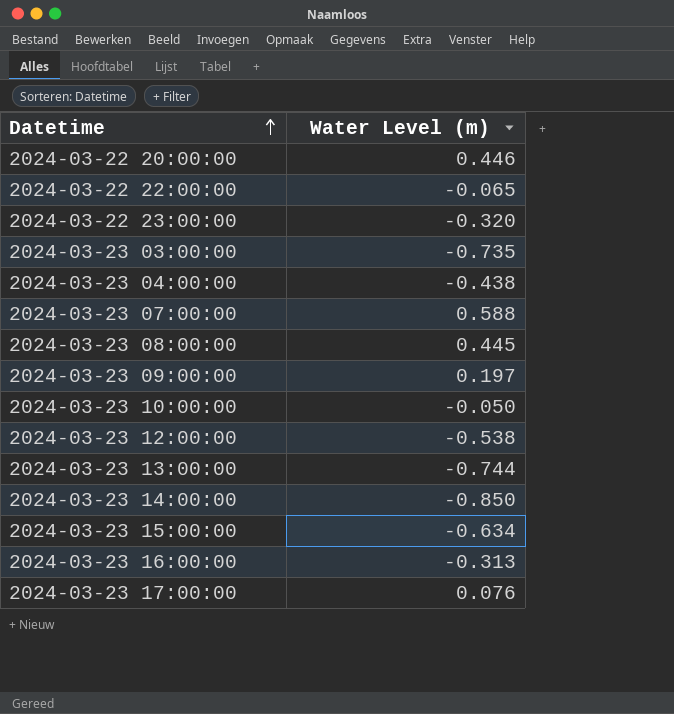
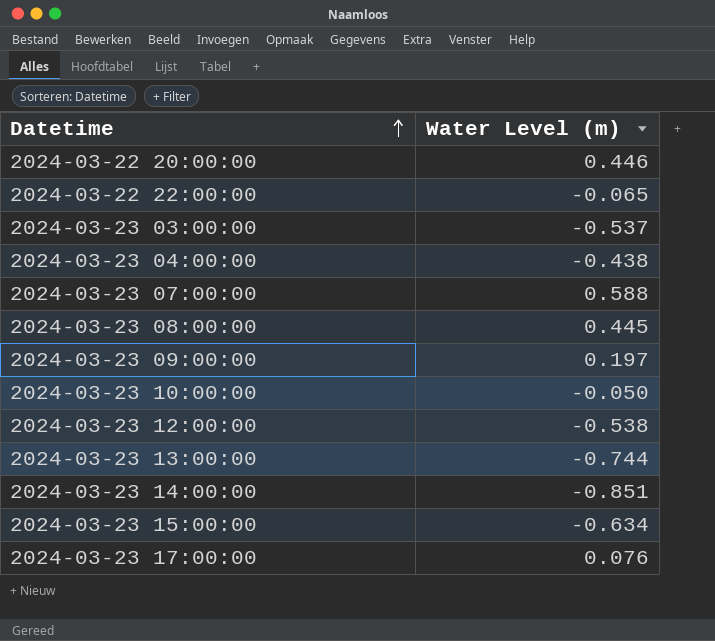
row 2024-03-22 23:00:00: -0.320 -> none
row 2024-03-23 16:00:00: -0.313 -> none
2024-03-23 03:00:00 | Water Level (m): -0.735 -> -0.537
2024-03-23 14:00:00 | Water Level (m): -0.850 -> -0.851

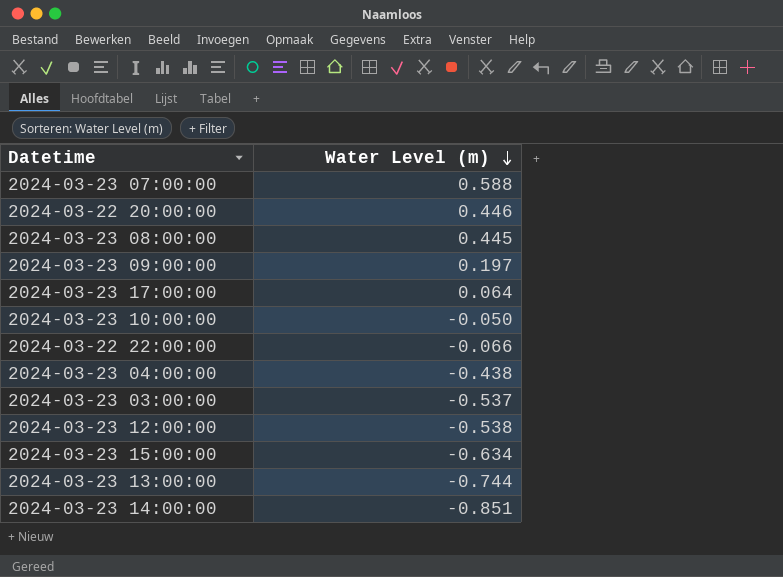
row order: Datetime ascending -> Water Level (m) descending
2024-03-23 17:00:00 | Water Level (m): 0.076 -> 0.064
2024-03-22 22:00:00 | Water Level (m): -0.065 -> -0.066

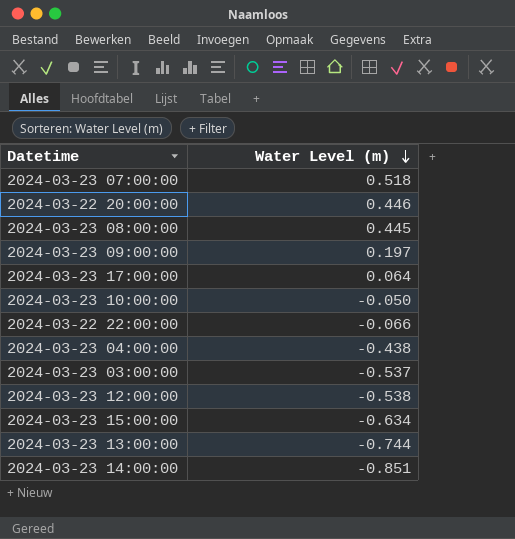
2024-03-23 07:00:00 | Water Level (m): 0.588 -> 0.518

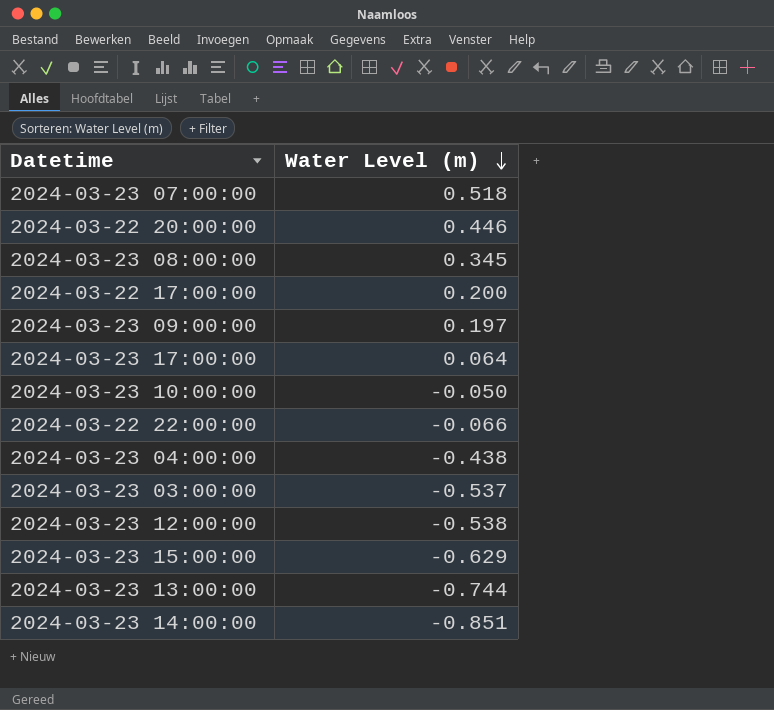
2024-03-23 08:00:00 | Water Level (m): 0.445 -> 0.345
row 2024-03-22 17:00:00: none -> 0.200
2024-03-23 15:00:00 | Water Level (m): -0.634 -> -0.629

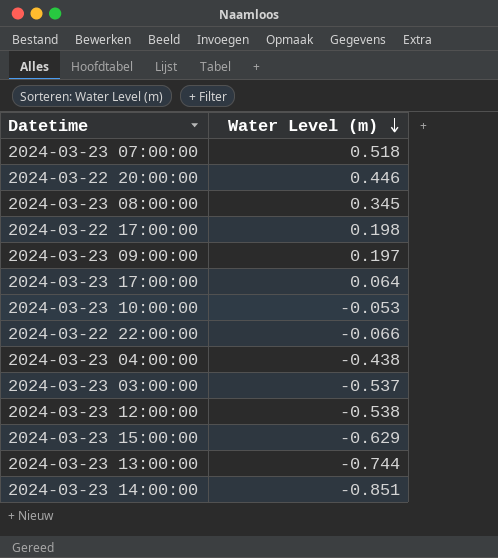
2024-03-22 17:00:00 | Water Level (m): 0.200 -> 0.198
2024-03-23 10:00:00 | Water Level (m): -0.050 -> -0.053

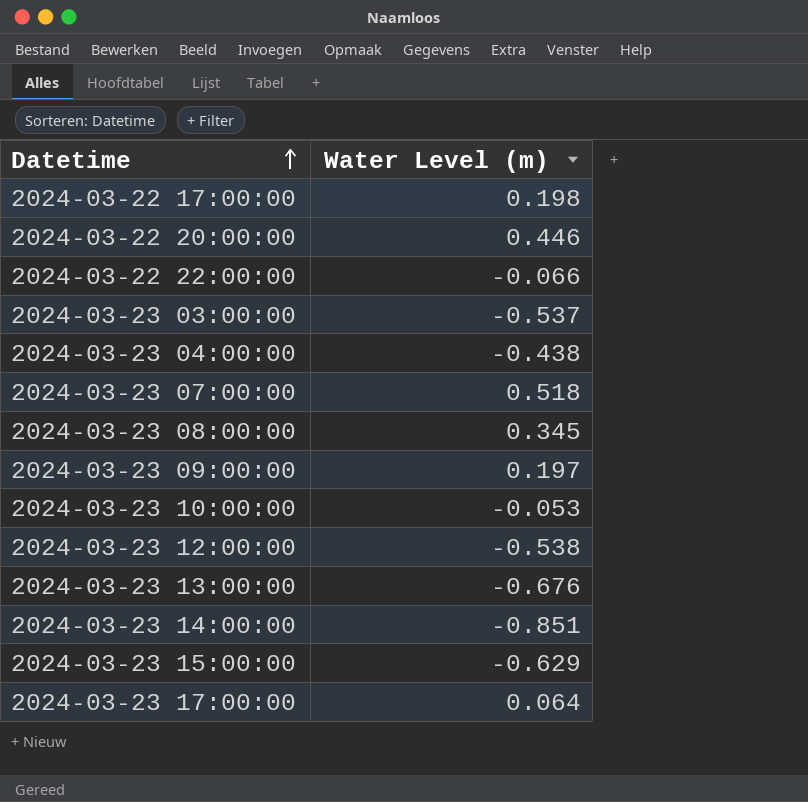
row order: Water Level (m) descending -> Datetime ascending
2024-03-23 13:00:00 | Water Level (m): -0.744 -> -0.676

